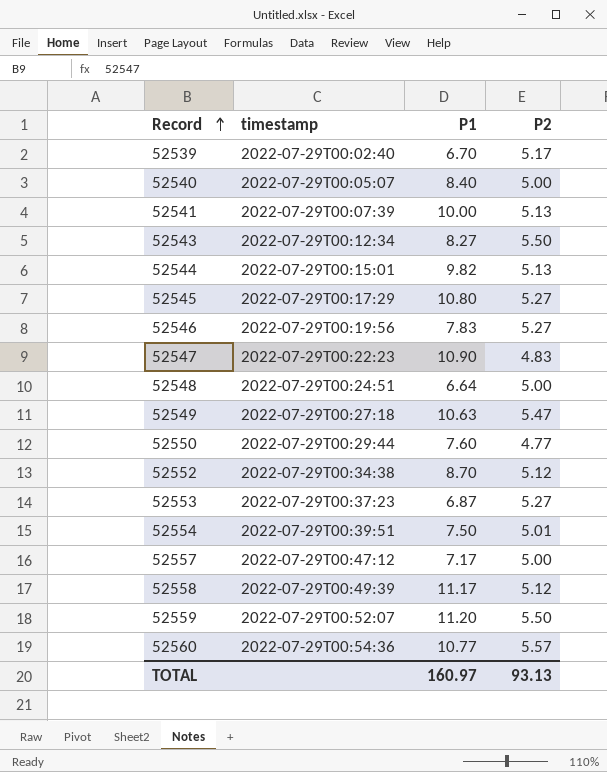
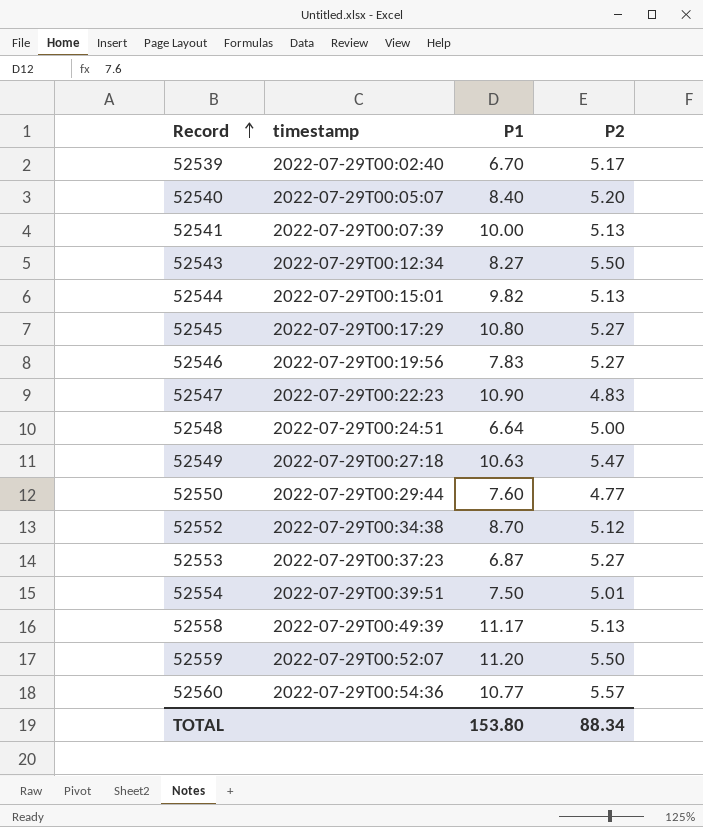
row 52557: 2022-07-29T00:47:12 | 7.17 | 5.00 -> none
52540 | P2: 5.00 -> 5.20
52558 | P2: 5.12 -> 5.13
TOTAL | P1: 160.97 -> 153.80
TOTAL | P2: 93.13 -> 88.34

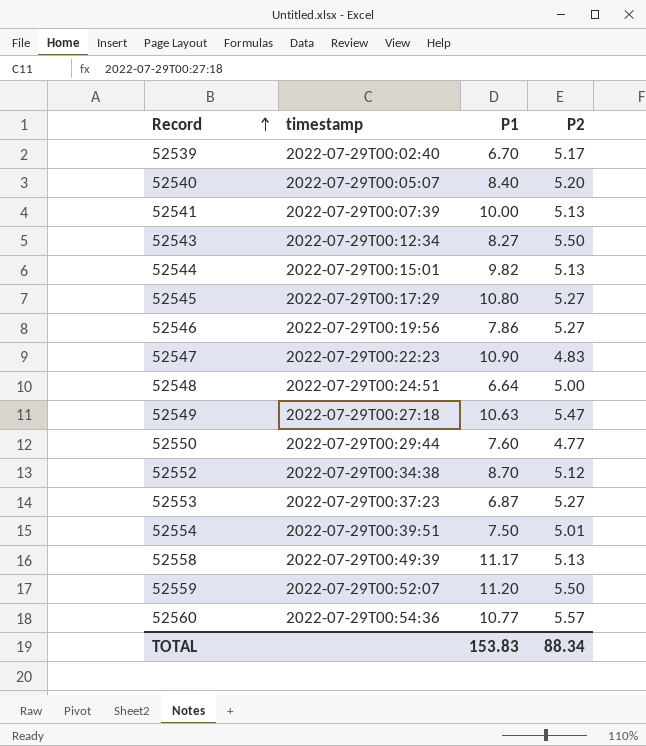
52546 | P1: 7.83 -> 7.86
TOTAL | P1: 153.80 -> 153.83

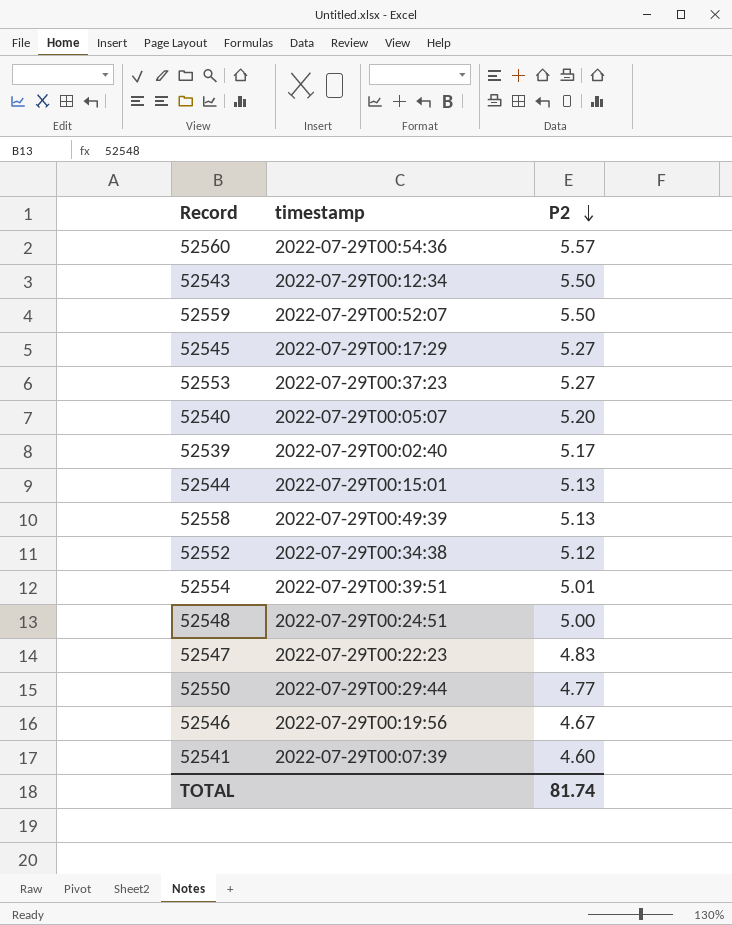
row order: Record ascending -> P2 descending
column P1 | position: 3 -> none
row 52549: 2022-07-29T00:27:18 | 10.63 | 5.47 -> none
52546 | P2: 5.27 -> 4.67
52541 | P2: 5.13 -> 4.60
TOTAL | P2: 88.34 -> 81.74

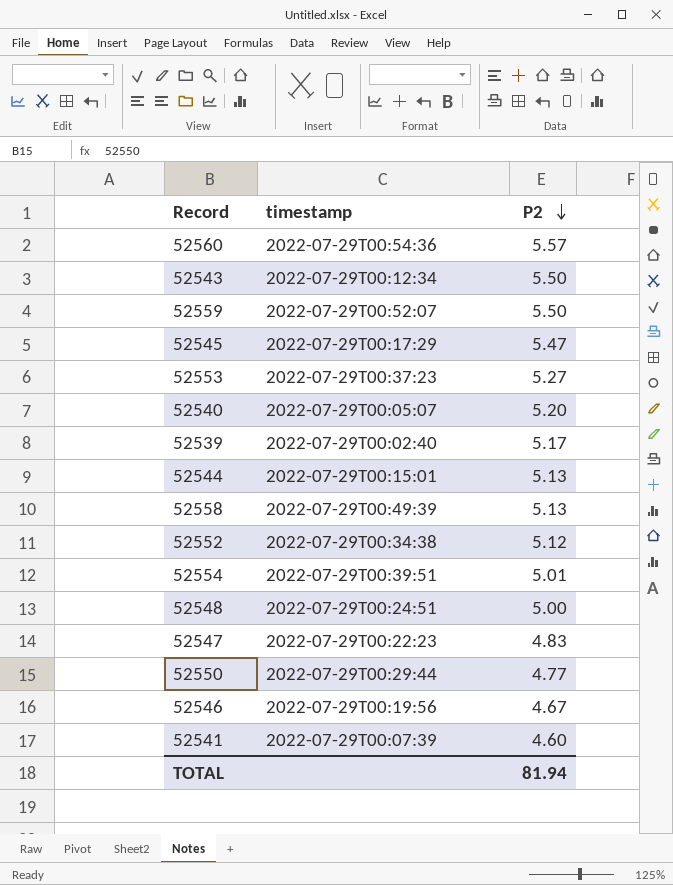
52545 | P2: 5.27 -> 5.47
TOTAL | P2: 81.74 -> 81.94

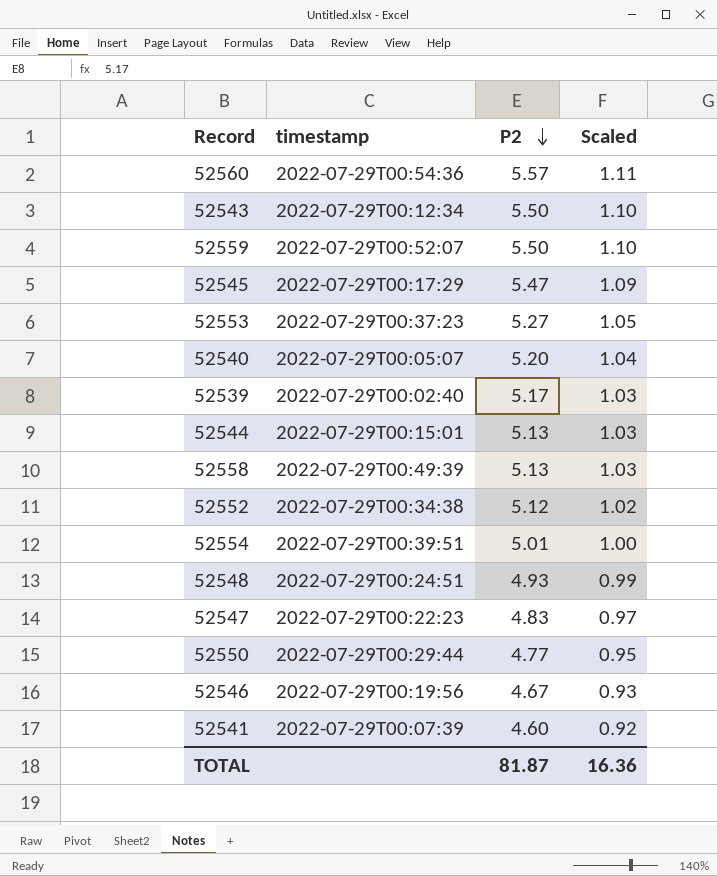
column Scaled | formula: none -> [P2] * 0.2
52548 | P2: 5.00 -> 4.93
TOTAL | P2: 81.94 -> 81.87

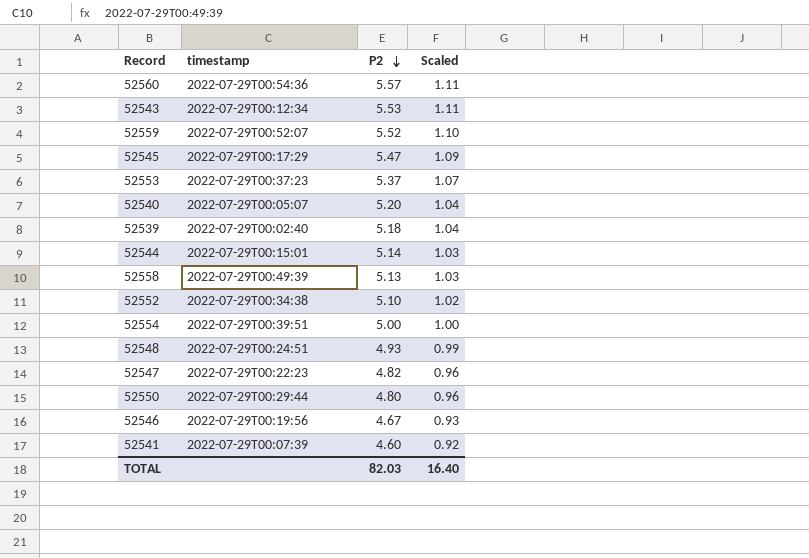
52543 | P2: 5.50 -> 5.53
52543 | Scaled: 1.10 -> 1.11
52559 | P2: 5.50 -> 5.52
52553 | P2: 5.27 -> 5.37
52553 | Scaled: 1.05 -> 1.07
52539 | P2: 5.17 -> 5.18
52539 | Scaled: 1.03 -> 1.04
52544 | P2: 5.13 -> 5.14
52552 | P2: 5.12 -> 5.10
52554 | P2: 5.01 -> 5.00
52547 | P2: 4.83 -> 4.82
52547 | Scaled: 0.97 -> 0.96
52550 | P2: 4.77 -> 4.80
52550 | Scaled: 0.95 -> 0.96
TOTAL | P2: 81.87 -> 82.03
TOTAL | Scaled: 16.36 -> 16.40

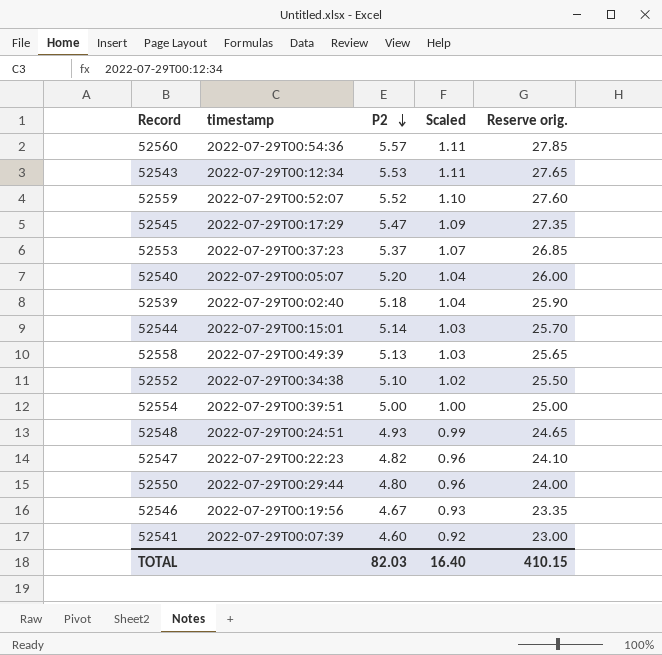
column Reserve orig. | formula: none -> [P2] * 5

